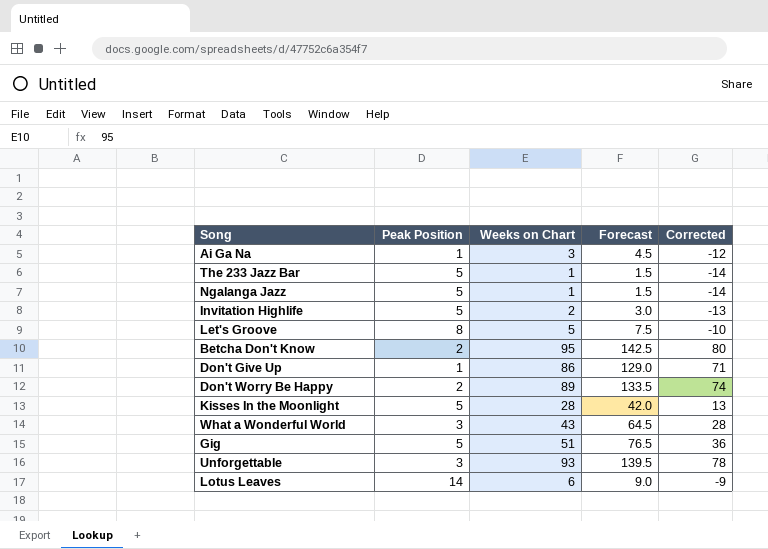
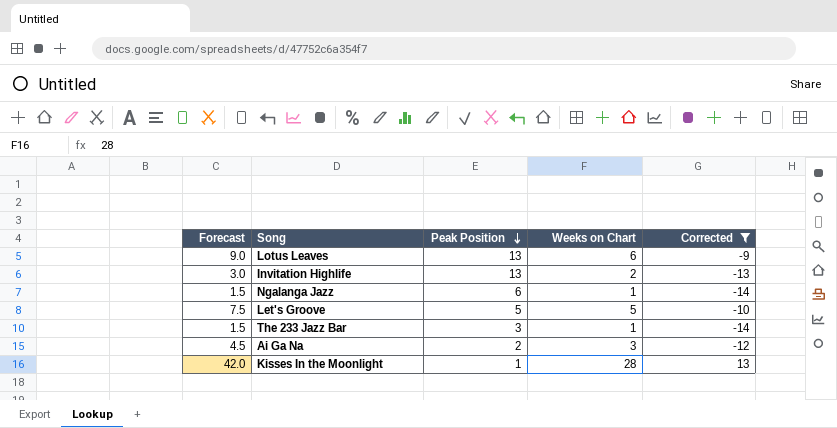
filter: none -> Corrected <= 13
row order: none -> Peak Position descending
column Forecast | position: 4 -> 1
Lotus Leaves | Peak Position: 14 -> 13
Invitation Highlife | Peak Position: 5 -> 13
Ngalanga Jazz | Peak Position: 5 -> 6
Let's Groove | Peak Position: 8 -> 5
The 233 Jazz Bar | Peak Position: 5 -> 3
Ai Ga Na | Peak Position: 1 -> 2
Kisses In the Moonlight | Peak Position: 5 -> 1

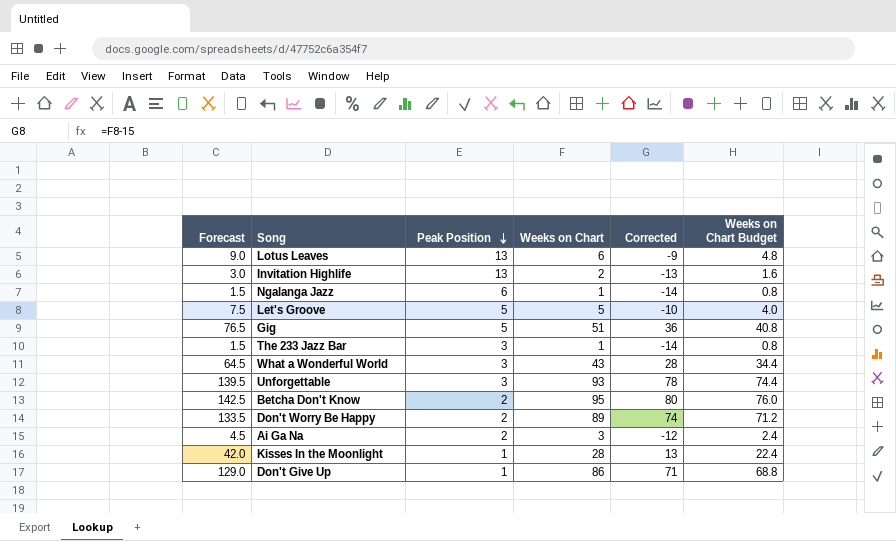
filter: Corrected <= 13 -> none
column Weeks on Chart Budget | formula: none -> [Weeks on Chart] * 0.8

